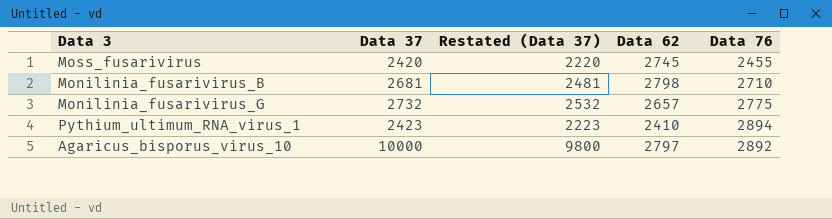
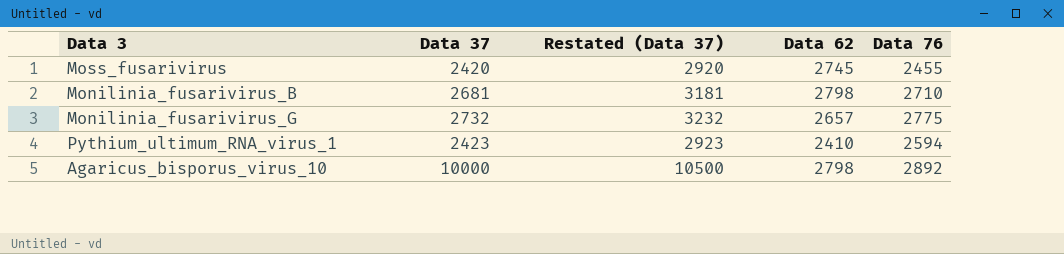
column Restated (Data 37) | formula: [Data 37] - 200 -> [Data 37] + 500
Pythium_ultimum_RNA_virus_1 | Data 76: 2894 -> 2594
Agaricus_bisporus_virus_10 | Data 62: 2797 -> 2798

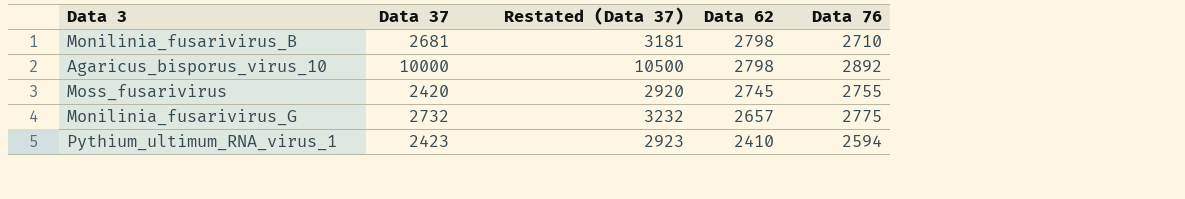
row order: none -> Data 62 descending
Moss_fusarivirus | Data 76: 2455 -> 2755

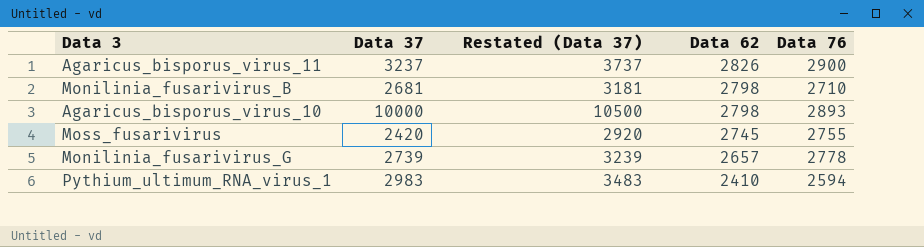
row Agaricus_bisporus_virus_11: none -> 3237 | 3737 | 2826 | 2900
Agaricus_bisporus_virus_10 | Data 76: 2892 -> 2893
Monilinia_fusarivirus_G | Data 37: 2732 -> 2739
Monilinia_fusarivirus_G | Restated (Data 37): 3232 -> 3239
Monilinia_fusarivirus_G | Data 76: 2775 -> 2778
Pythium_ultimum_RNA_virus_1 | Data 37: 2423 -> 2983
Pythium_ultimum_RNA_virus_1 | Restated (Data 37): 2923 -> 3483

